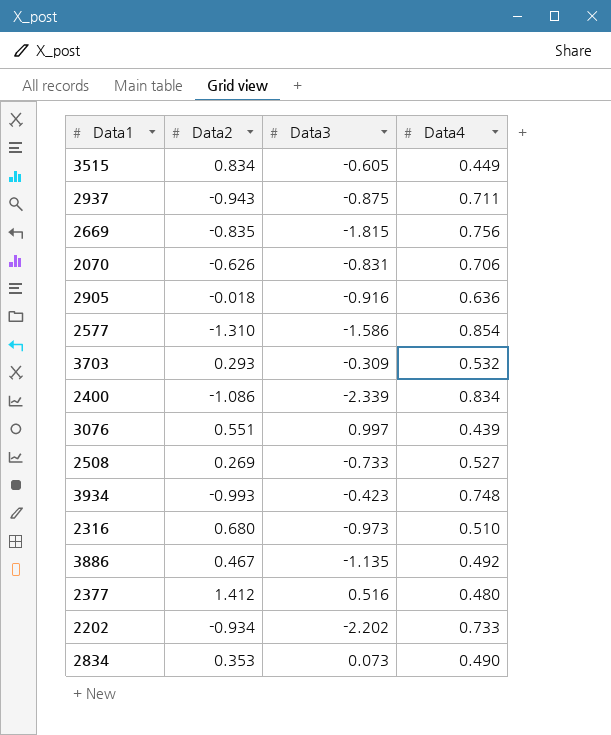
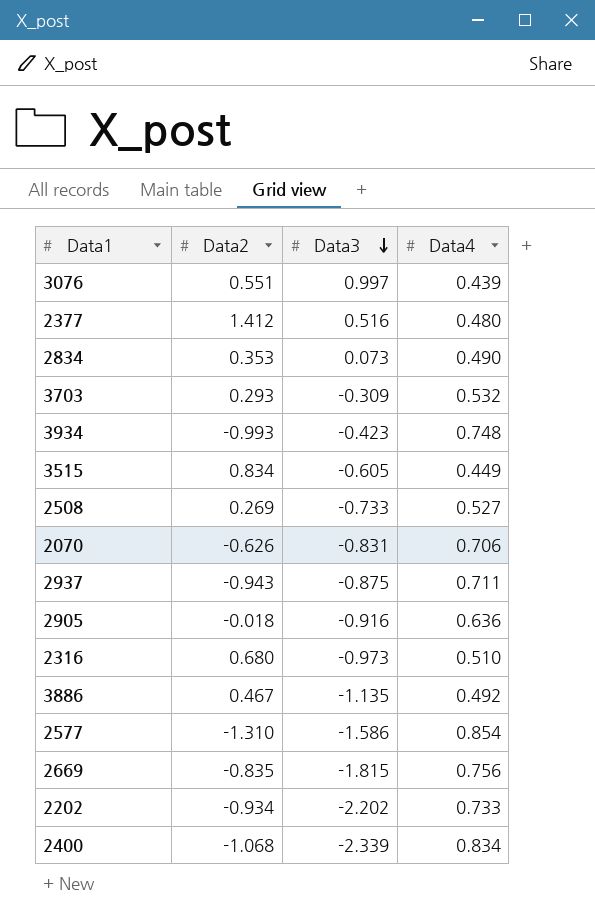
row order: none -> Data3 descending
2400 | Data2: -1.086 -> -1.068

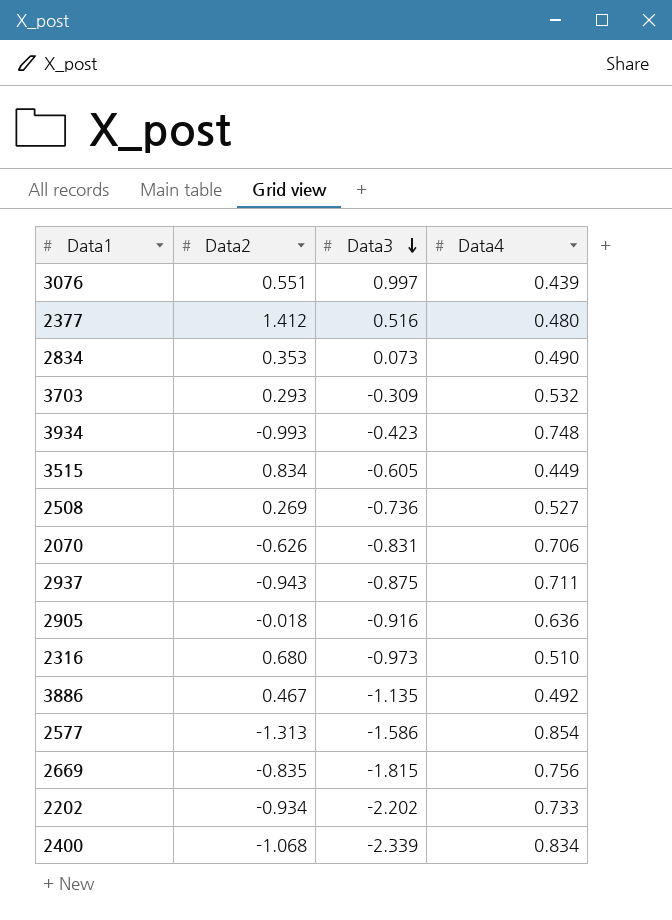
2508 | Data3: -0.733 -> -0.736
2577 | Data2: -1.310 -> -1.313

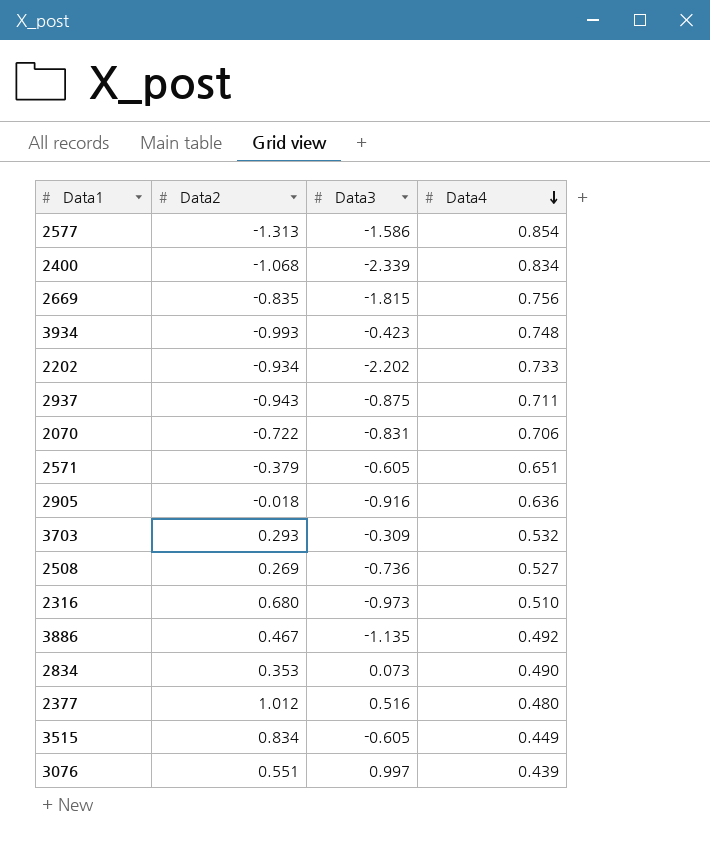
row order: Data3 descending -> Data4 descending
2070 | Data2: -0.626 -> -0.722
row 2571: none -> -0.379 | -0.605 | 0.651
2377 | Data2: 1.412 -> 1.012

